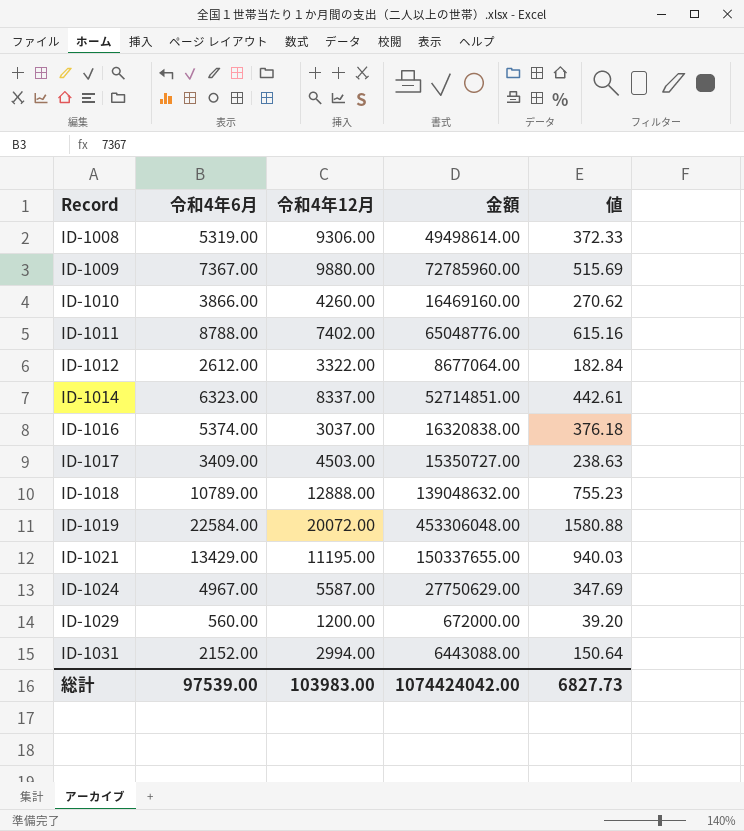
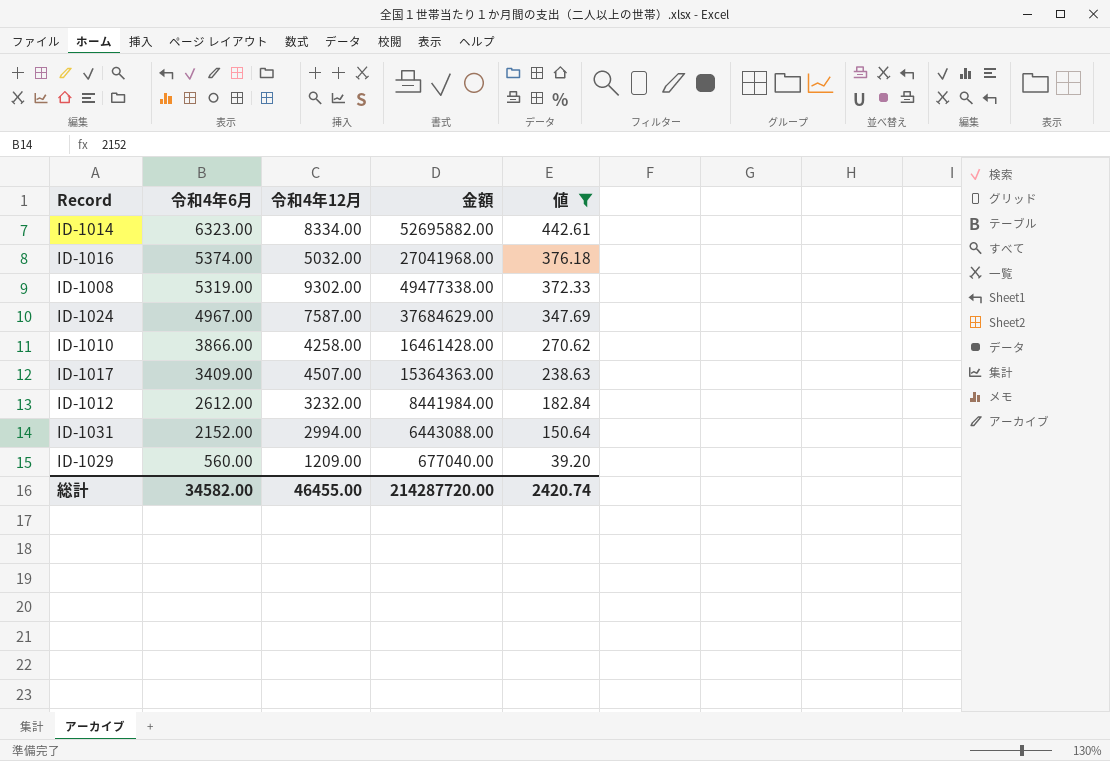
filter: none -> 値 <= 442.61
row order: Record ascending -> 令和4年6月 descending
ID-1014 | 令和4年12月: 8337.00 -> 8334.00
ID-1014 | 金額: 52714851.00 -> 52695882.00
ID-1016 | 令和4年12月: 3037.00 -> 5032.00
ID-1016 | 金額: 16320838.00 -> 27041968.00
ID-1008 | 令和4年12月: 9306.00 -> 9302.00
ID-1008 | 金額: 49498614.00 -> 49477338.00
ID-1024 | 令和4年12月: 5587.00 -> 7587.00
ID-1024 | 金額: 27750629.00 -> 37684629.00
ID-1010 | 令和4年12月: 4260.00 -> 4258.00
ID-1010 | 金額: 16469160.00 -> 16461428.00
ID-1017 | 令和4年12月: 4503.00 -> 4507.00
ID-1017 | 金額: 15350727.00 -> 15364363.00
ID-1012 | 令和4年12月: 3322.00 -> 3232.00
ID-1012 | 金額: 8677064.00 -> 8441984.00
ID-1029 | 令和4年12月: 1200.00 -> 1209.00
ID-1029 | 金額: 672000.00 -> 677040.00
総計 | 令和4年6月: 97539.00 -> 34582.00
総計 | 令和4年12月: 103983.00 -> 46455.00
総計 | 金額: 1074424042.00 -> 214287720.00
総計 | 値: 6827.73 -> 2420.74

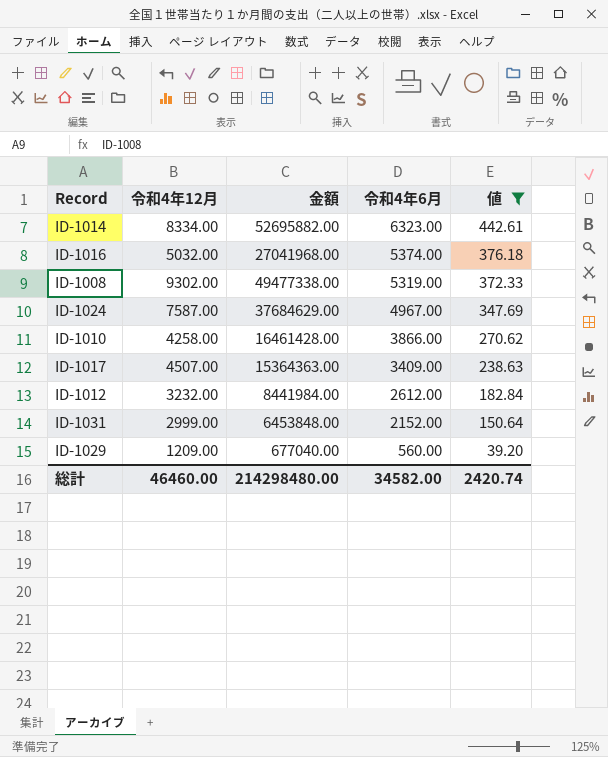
column 令和4年6月 | position: 2 -> 4
ID-1031 | 令和4年12月: 2994.00 -> 2999.00
ID-1031 | 金額: 6443088.00 -> 6453848.00
総計 | 令和4年12月: 46455.00 -> 46460.00
総計 | 金額: 214287720.00 -> 214298480.00

